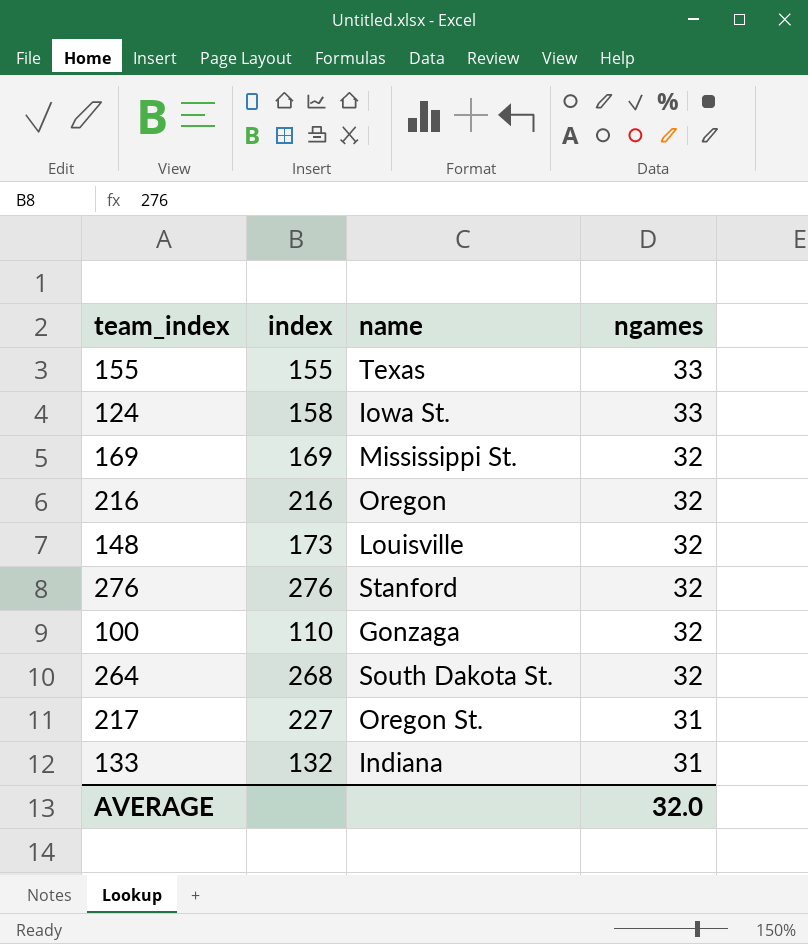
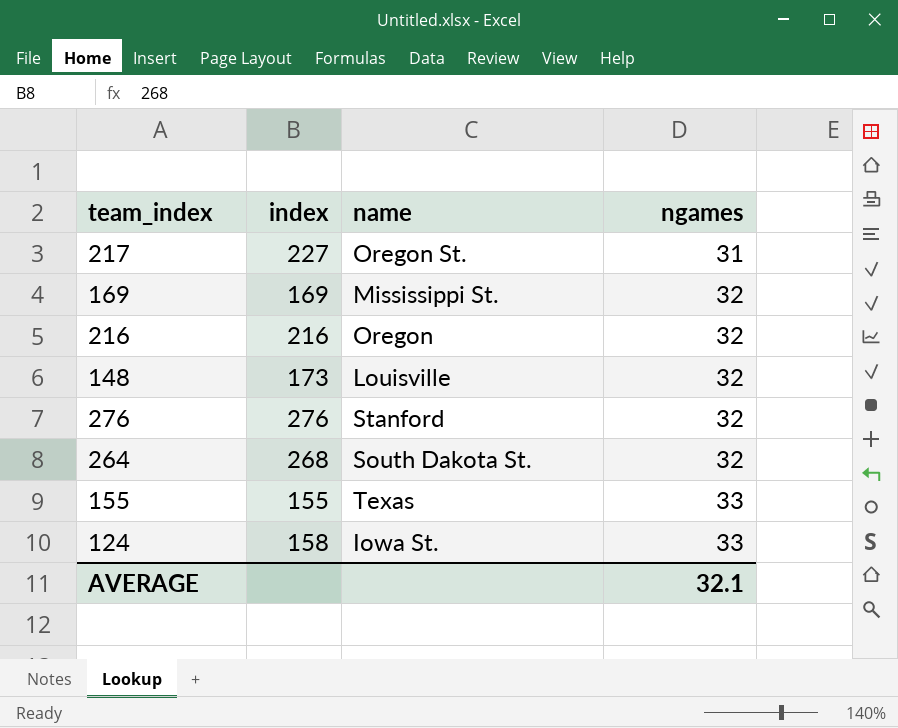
row order: ngames descending -> ngames ascending
row 100: 110 | Gonzaga | 32 -> none
row 133: 132 | Indiana | 31 -> none
AVERAGE | ngames: 32.0 -> 32.1

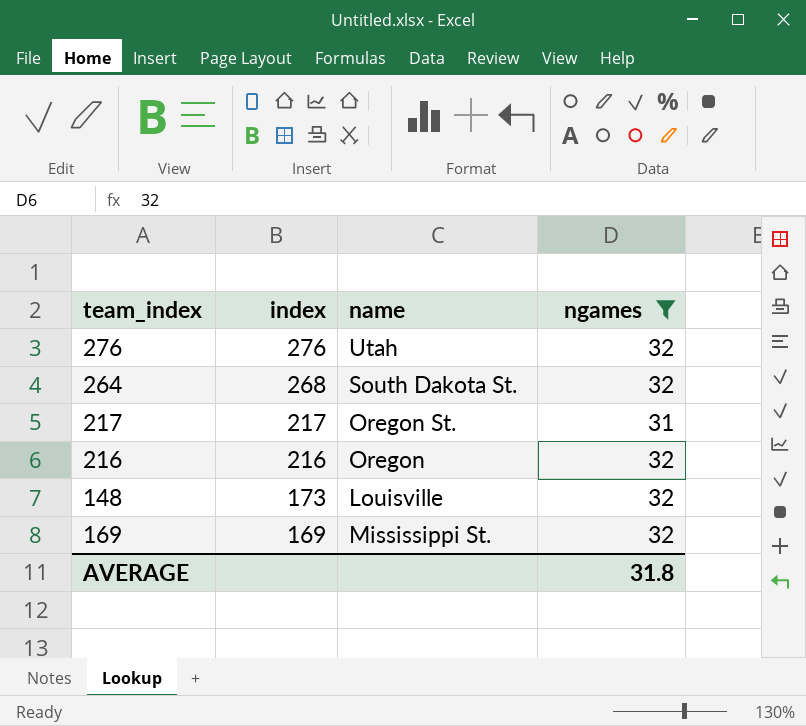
filter: none -> ngames != 33
row order: ngames ascending -> index descending
276 | name: Stanford -> Utah
217 | index: 227 -> 217
AVERAGE | ngames: 32.1 -> 31.8

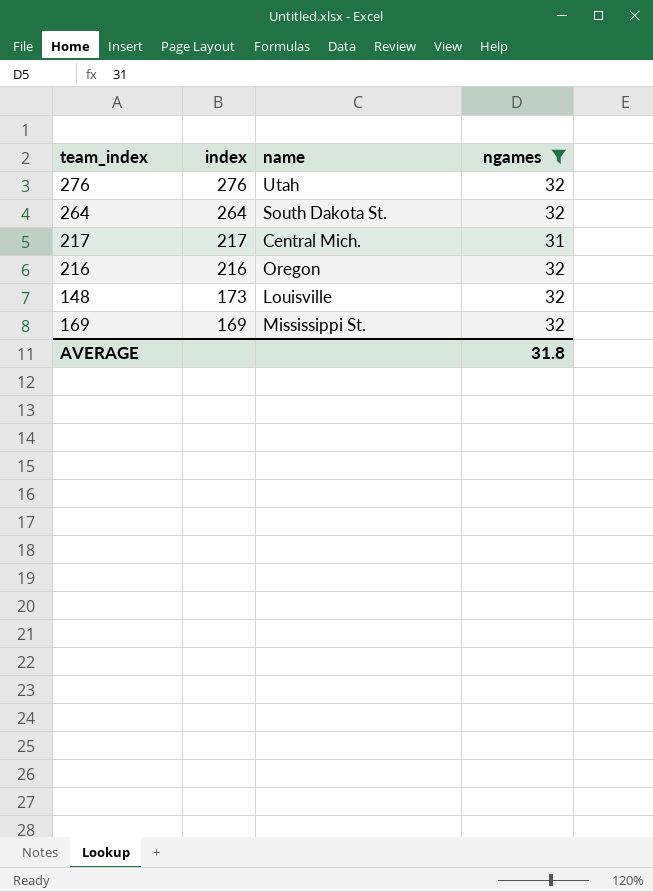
264 | index: 268 -> 264
217 | name: Oregon St. -> Central Mich.

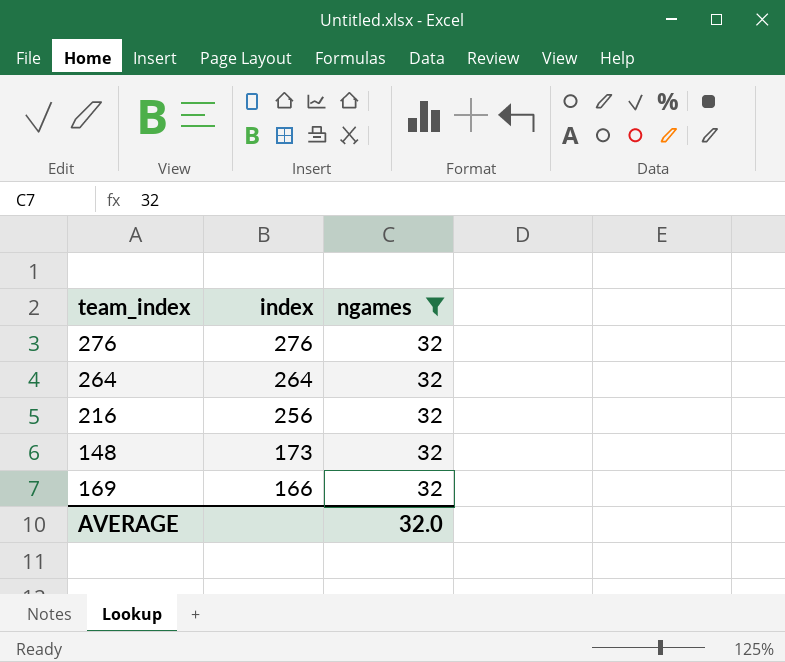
column name | position: 3 -> none
row 217: 217 | Central Mich. | 31 -> none
216 | index: 216 -> 256
169 | index: 169 -> 166
AVERAGE | ngames: 31.8 -> 32.0

